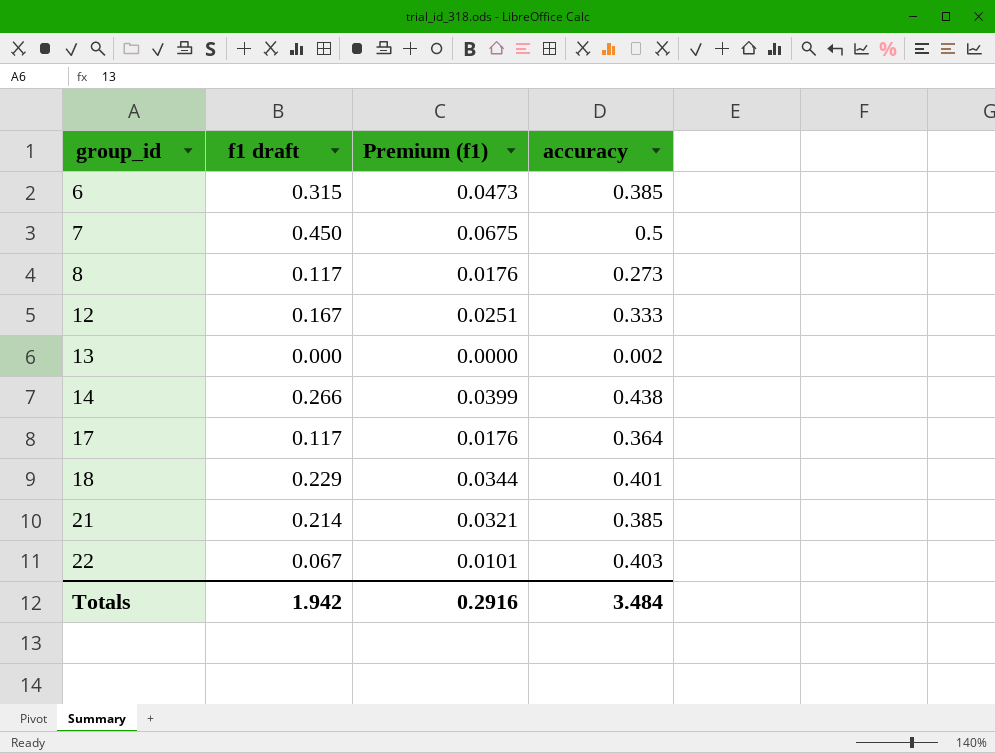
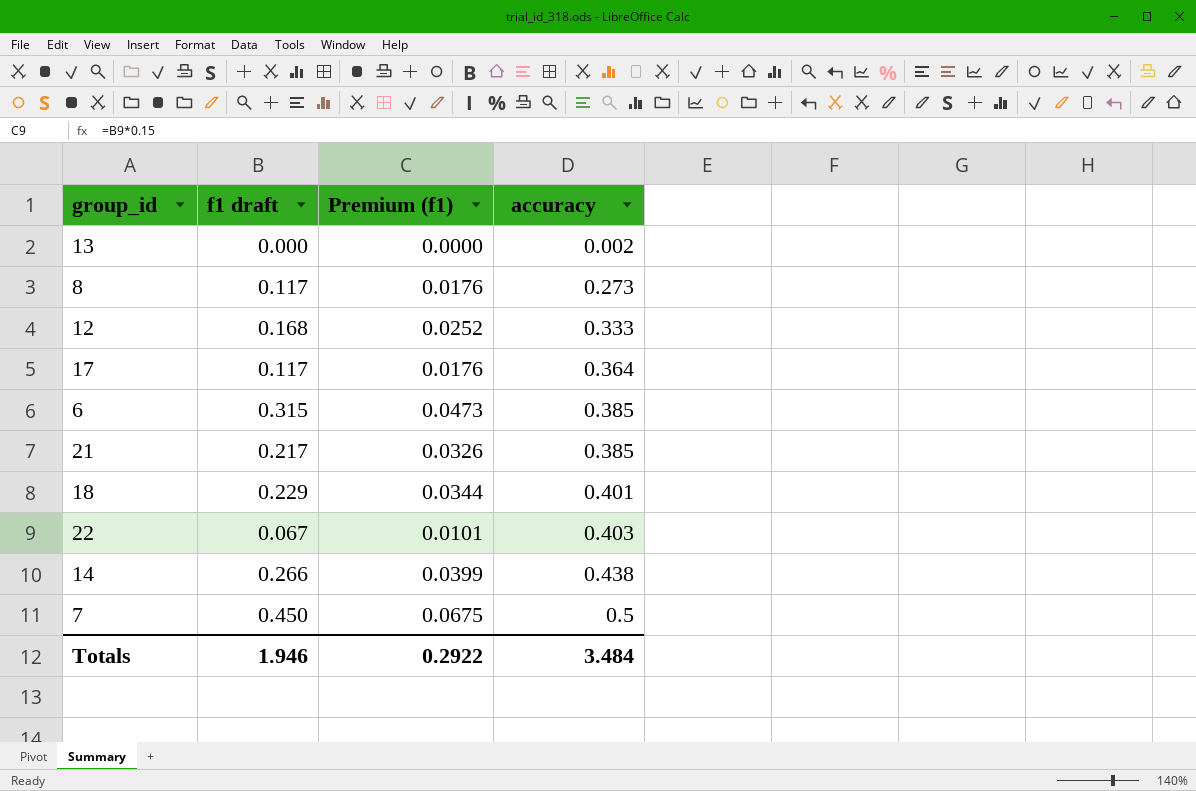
row order: group_id ascending -> accuracy ascending
12 | f1 draft: 0.167 -> 0.168
12 | Premium (f1): 0.0251 -> 0.0252
21 | f1 draft: 0.214 -> 0.217
21 | Premium (f1): 0.0321 -> 0.0326
Totals | f1 draft: 1.942 -> 1.946
Totals | Premium (f1): 0.2916 -> 0.2922

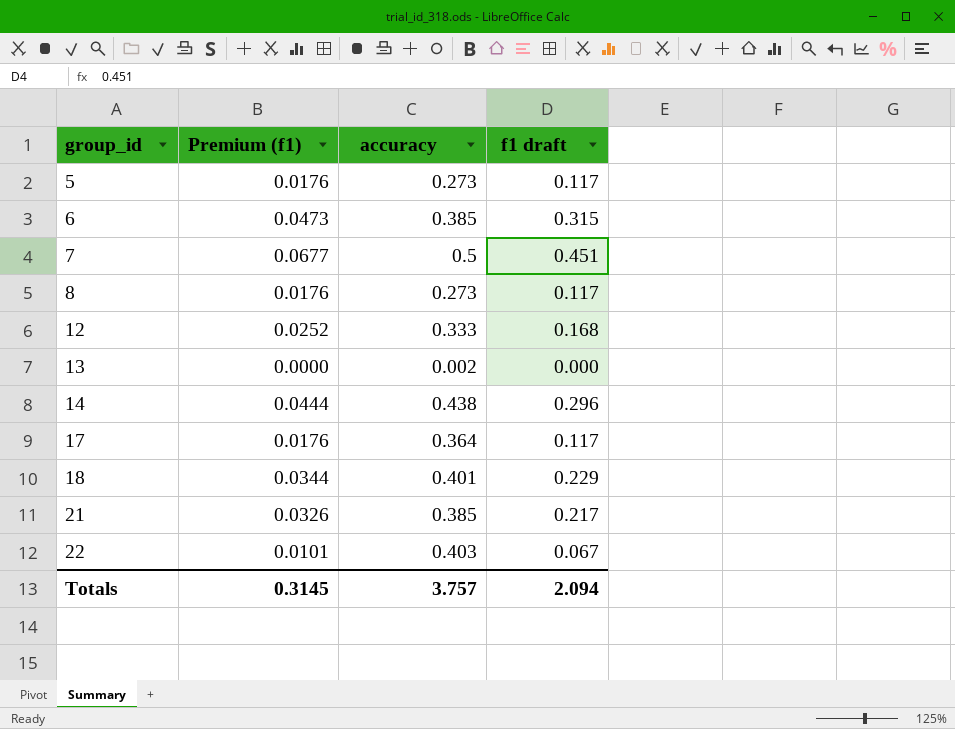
row order: accuracy ascending -> group_id ascending
column f1 draft | position: 2 -> 4
row 5: none -> 0.0176 | 0.273 | 0.117
7 | Premium (f1): 0.0675 -> 0.0677
7 | f1 draft: 0.450 -> 0.451
14 | Premium (f1): 0.0399 -> 0.0444
14 | f1 draft: 0.266 -> 0.296
Totals | Premium (f1): 0.2922 -> 0.3145
Totals | accuracy: 3.484 -> 3.757
Totals | f1 draft: 1.946 -> 2.094

